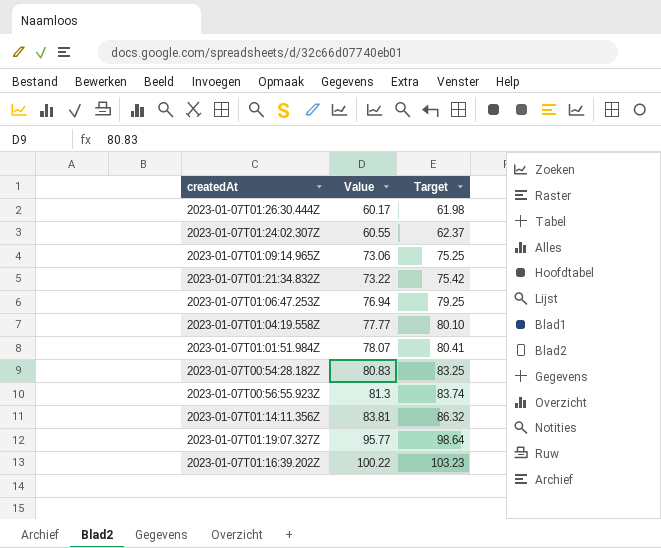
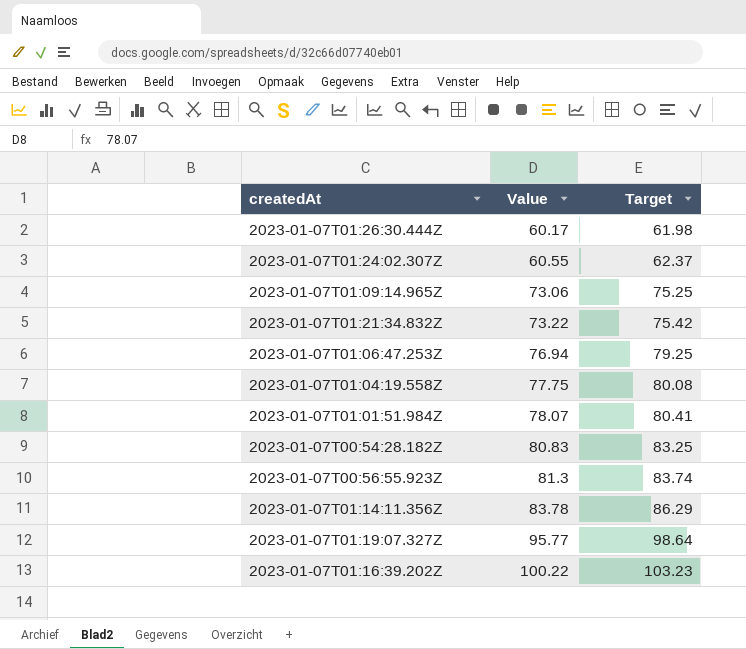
2023-01-07T01:04:19.558Z | Value: 77.77 -> 77.75
2023-01-07T01:04:19.558Z | Target: 80.10 -> 80.08
2023-01-07T01:14:11.356Z | Value: 83.81 -> 83.78
2023-01-07T01:14:11.356Z | Target: 86.32 -> 86.29

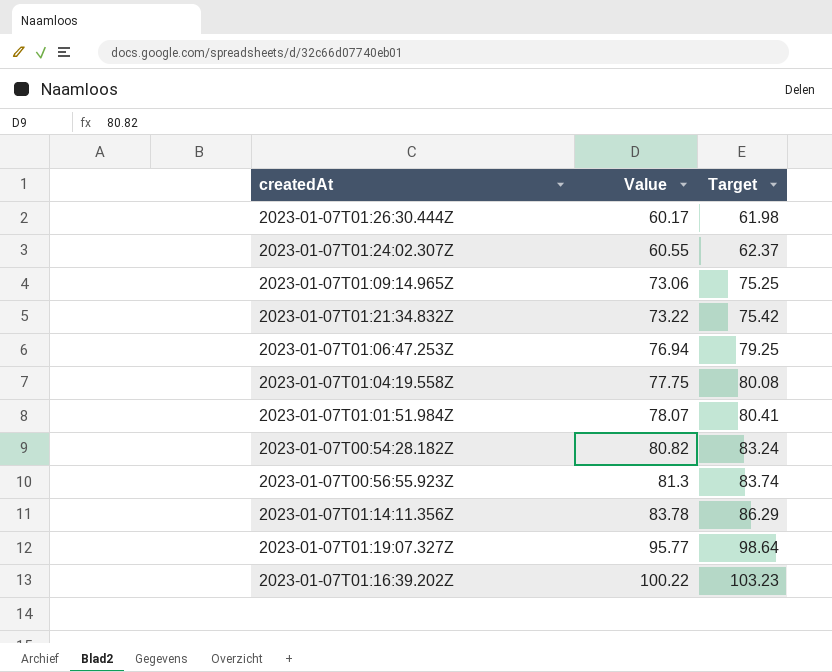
2023-01-07T00:54:28.182Z | Value: 80.83 -> 80.82
2023-01-07T00:54:28.182Z | Target: 83.25 -> 83.24

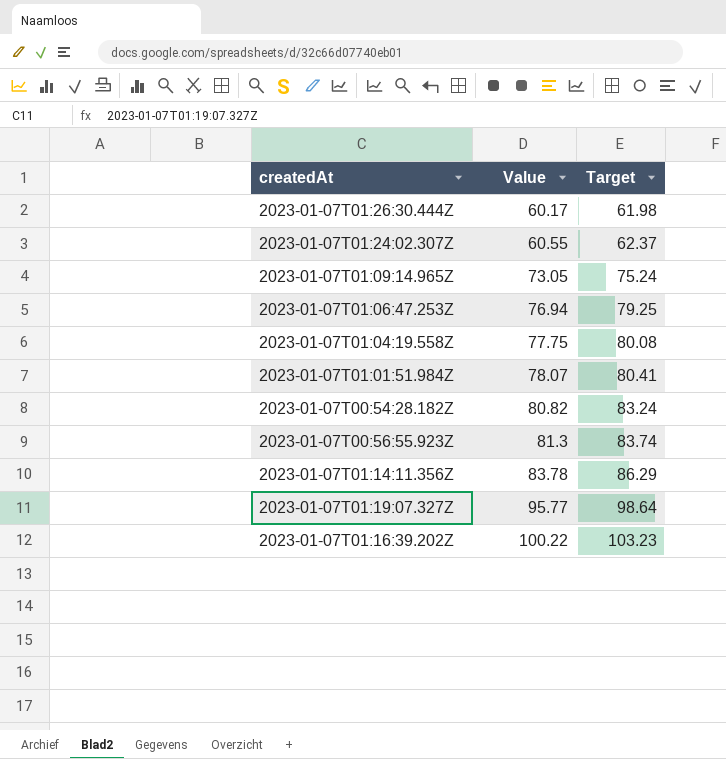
row 2023-01-07T01:21:34.832Z: 73.22 | 75.42 -> none
2023-01-07T01:09:14.965Z | Value: 73.06 -> 73.05
2023-01-07T01:09:14.965Z | Target: 75.25 -> 75.24

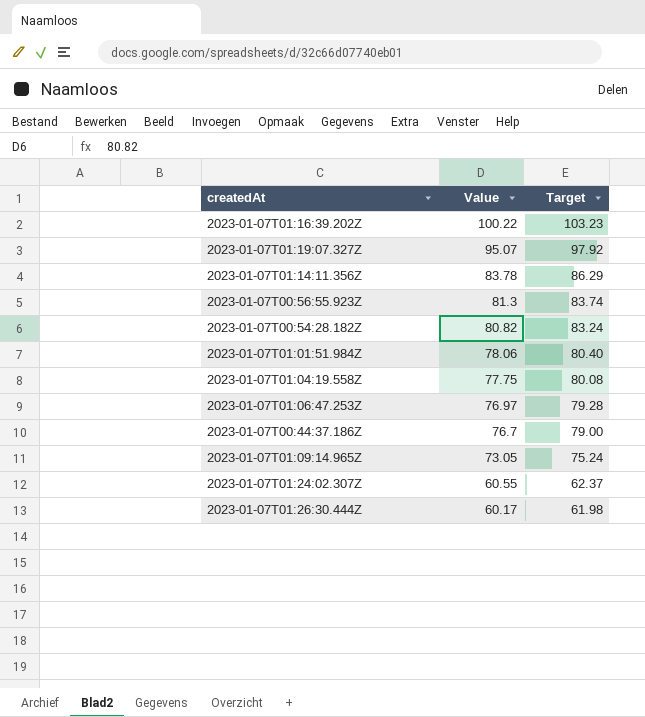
row order: Value ascending -> Value descending
2023-01-07T01:19:07.327Z | Value: 95.77 -> 95.07
2023-01-07T01:19:07.327Z | Target: 98.64 -> 97.92
2023-01-07T01:01:51.984Z | Value: 78.07 -> 78.06
2023-01-07T01:01:51.984Z | Target: 80.41 -> 80.40
2023-01-07T01:06:47.253Z | Value: 76.94 -> 76.97
2023-01-07T01:06:47.253Z | Target: 79.25 -> 79.28
row 2023-01-07T00:44:37.186Z: none -> 76.7 | 79.00

